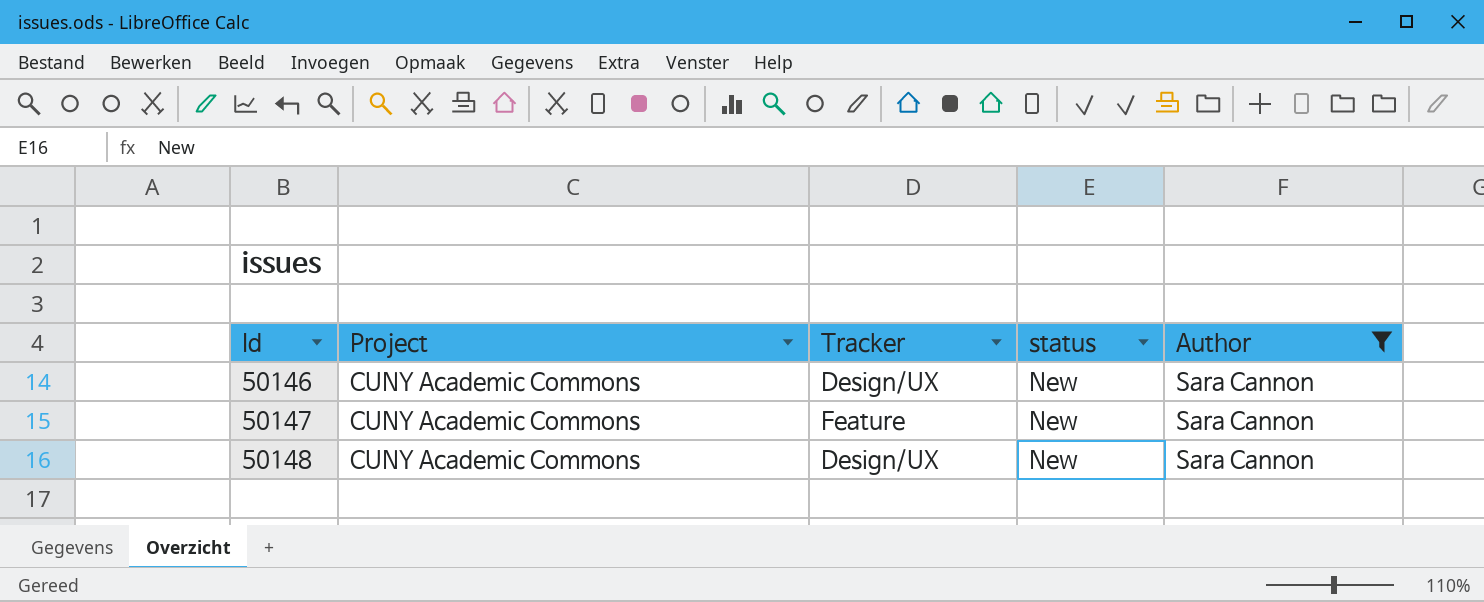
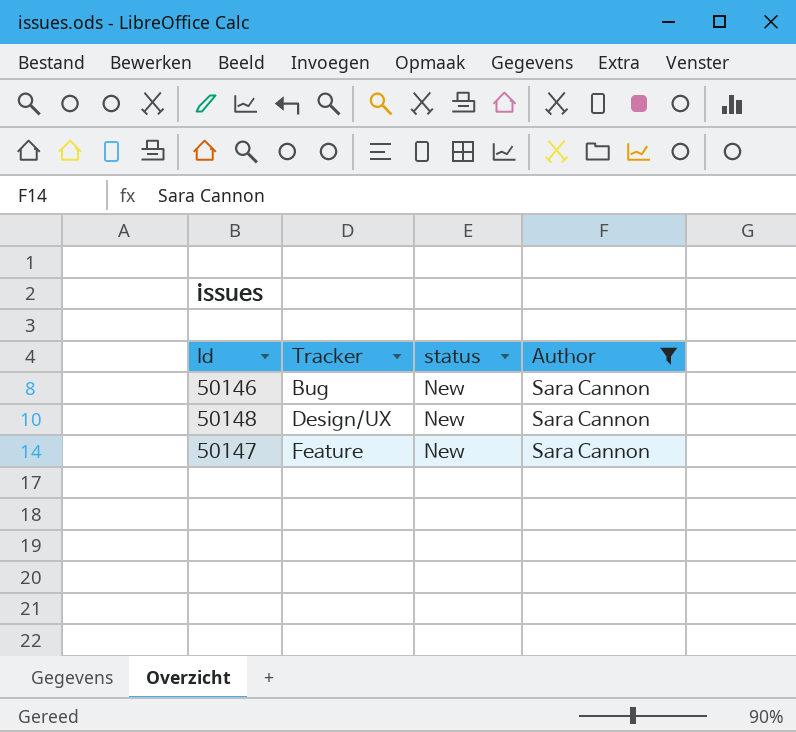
row order: Id ascending -> Tracker ascending
column Project | position: 2 -> none
50146 | Tracker: Design/UX -> Bug

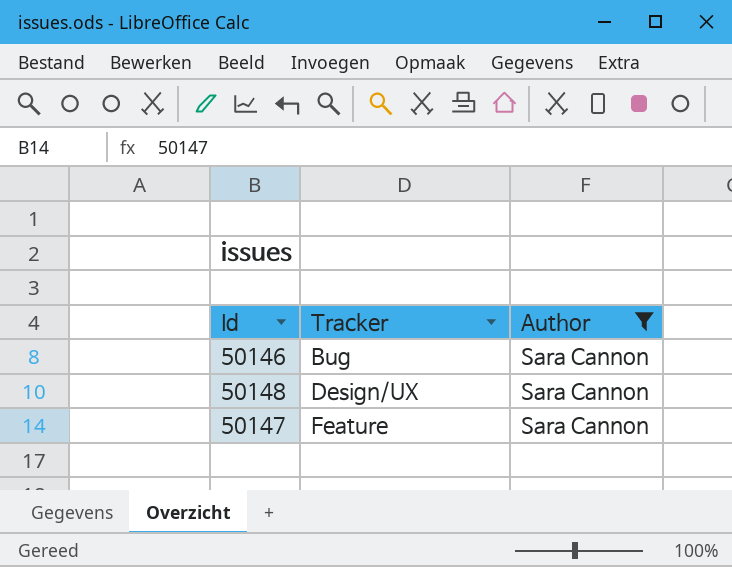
column status | position: 3 -> none

